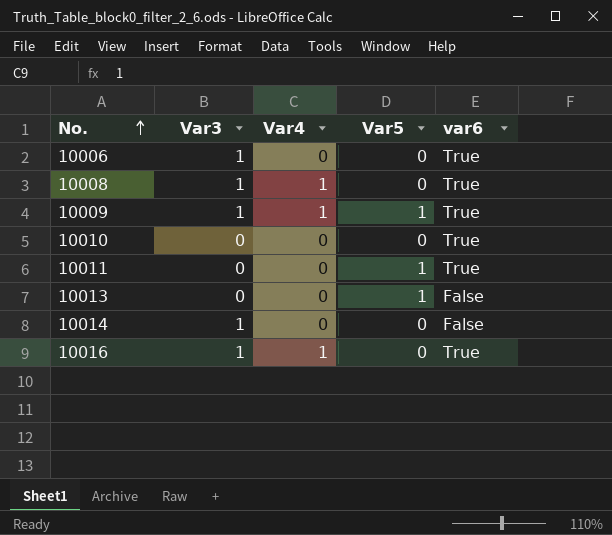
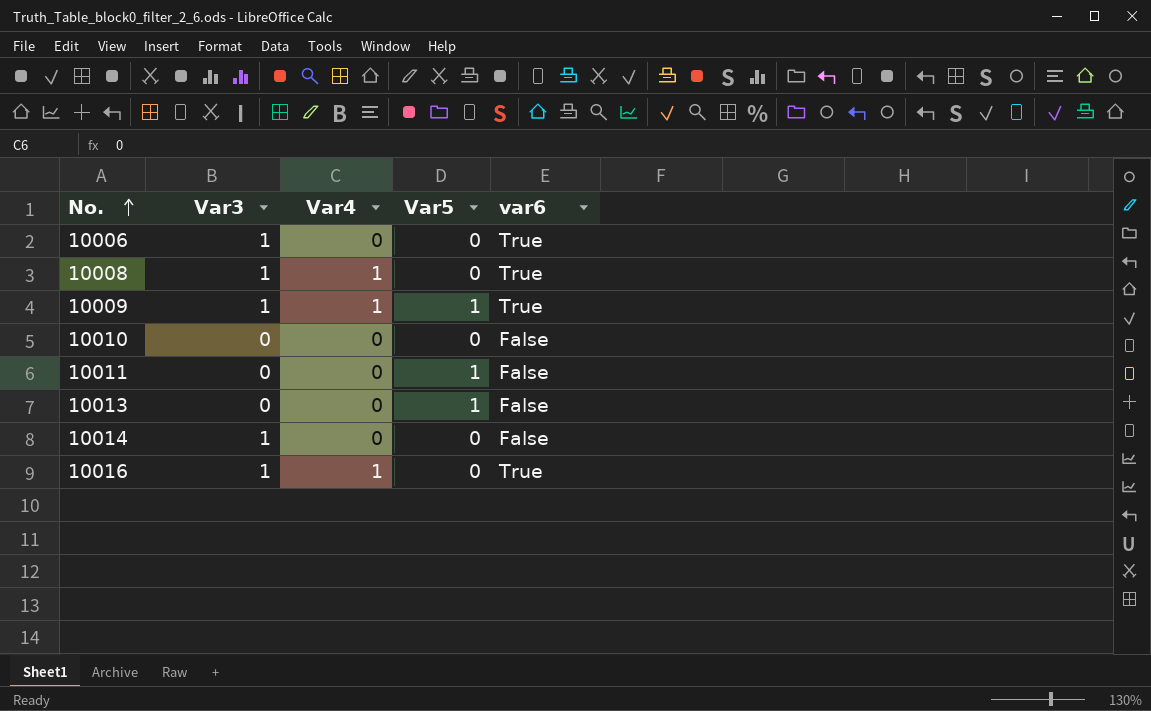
10010 | var6: True -> False
10011 | var6: True -> False

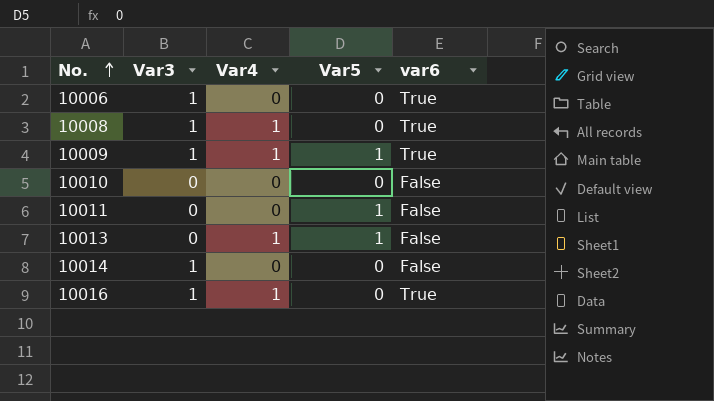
10013 | Var4: 0 -> 1

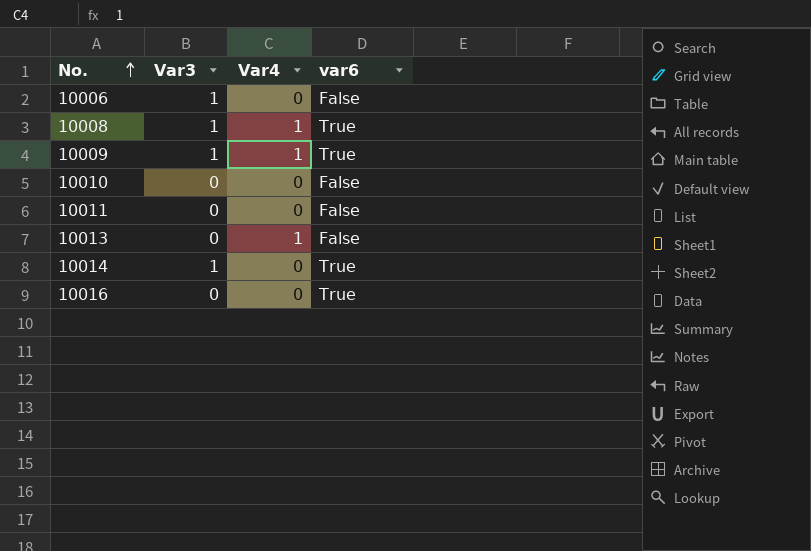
column Var5 | position: 4 -> none
10006 | var6: True -> False
10014 | var6: False -> True
10016 | Var3: 1 -> 0
10016 | Var4: 1 -> 0

